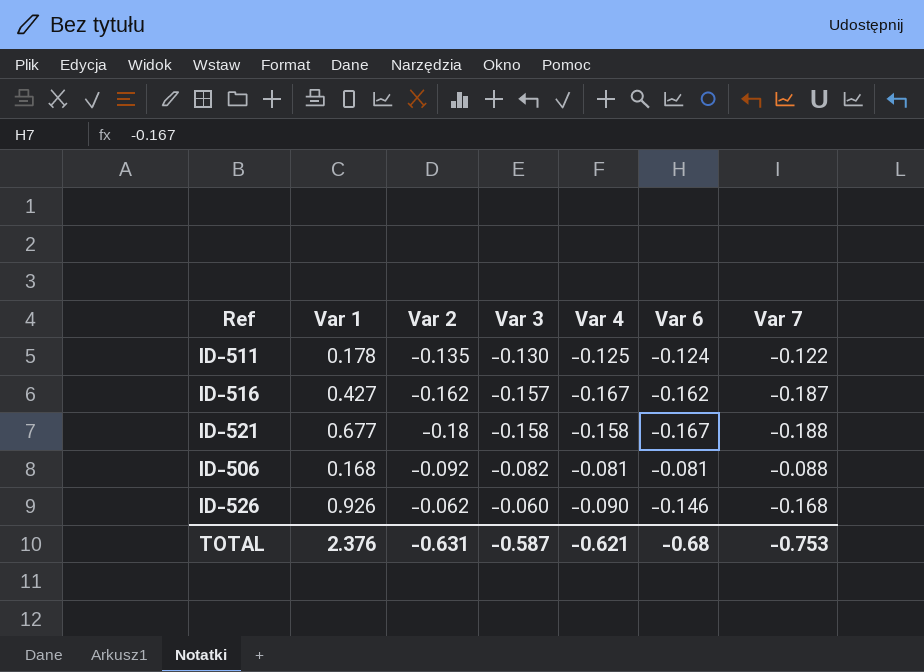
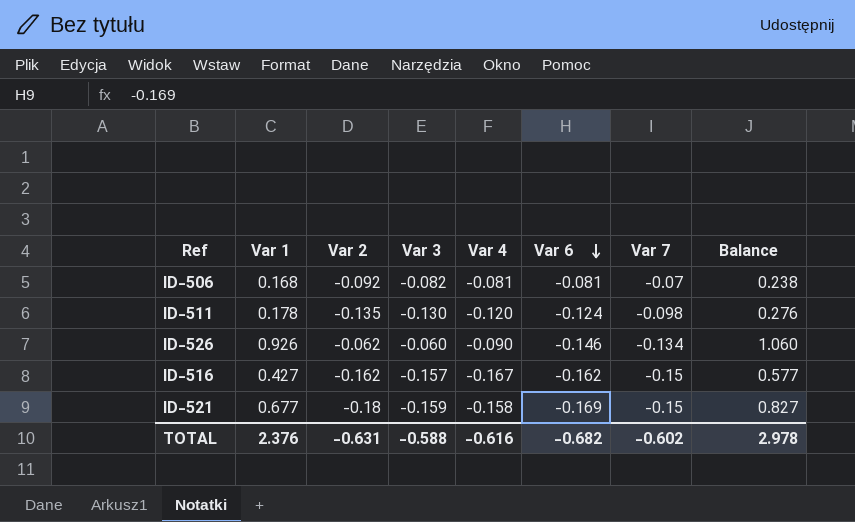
row order: none -> Var 6 descending
column Balance | formula: none -> [Var 1] - [Var 7]
ID-506 | Var 7: -0.088 -> -0.07
ID-511 | Var 4: -0.125 -> -0.120
ID-511 | Var 7: -0.122 -> -0.098
ID-526 | Var 7: -0.168 -> -0.134
ID-516 | Var 7: -0.187 -> -0.15
ID-521 | Var 3: -0.158 -> -0.159
ID-521 | Var 6: -0.167 -> -0.169
ID-521 | Var 7: -0.188 -> -0.15
TOTAL | Var 3: -0.587 -> -0.588
TOTAL | Var 4: -0.621 -> -0.616
TOTAL | Var 6: -0.68 -> -0.682
TOTAL | Var 7: -0.753 -> -0.602

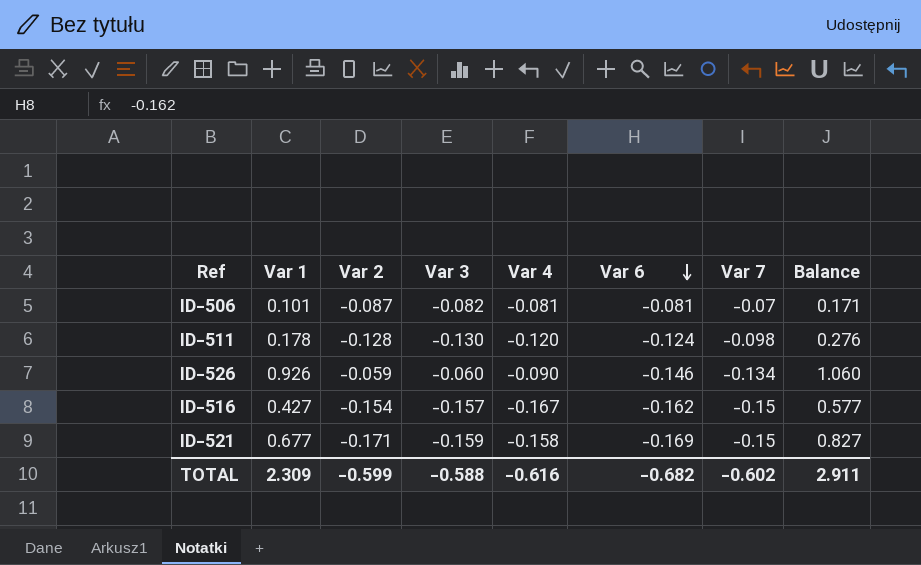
ID-506 | Var 1: 0.168 -> 0.101
ID-506 | Var 2: -0.092 -> -0.087
ID-506 | Balance: 0.238 -> 0.171
ID-511 | Var 2: -0.135 -> -0.128
ID-526 | Var 2: -0.062 -> -0.059
ID-516 | Var 2: -0.162 -> -0.154
ID-521 | Var 2: -0.18 -> -0.171
TOTAL | Var 1: 2.376 -> 2.309
TOTAL | Var 2: -0.631 -> -0.599
TOTAL | Balance: 2.978 -> 2.911

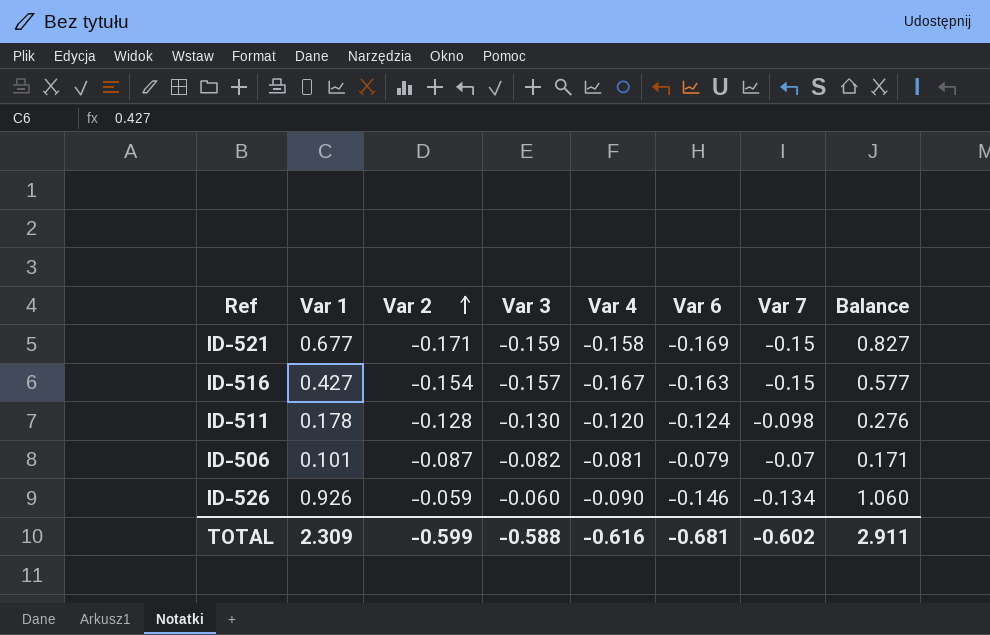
row order: Var 6 descending -> Var 2 ascending
ID-516 | Var 6: -0.162 -> -0.163
ID-506 | Var 6: -0.081 -> -0.079
TOTAL | Var 6: -0.682 -> -0.681

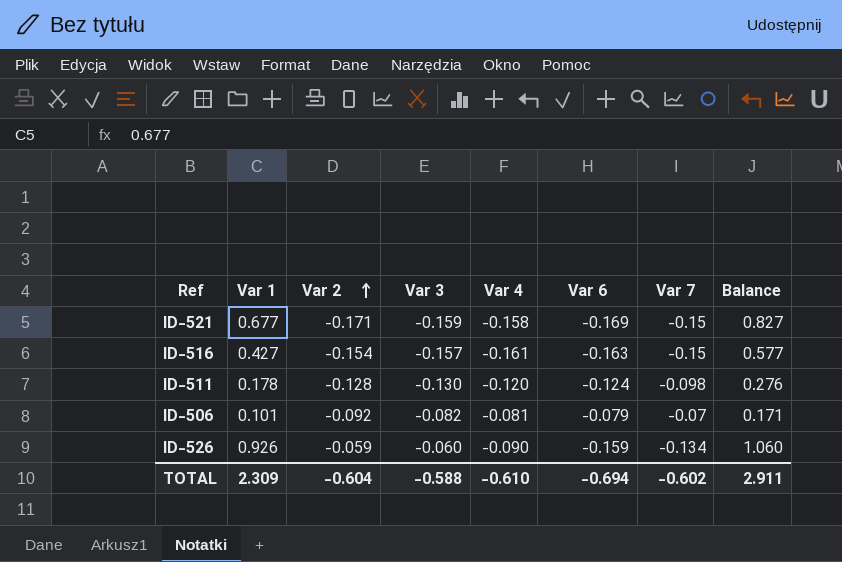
ID-516 | Var 4: -0.167 -> -0.161
ID-506 | Var 2: -0.087 -> -0.092
ID-526 | Var 6: -0.146 -> -0.159
TOTAL | Var 2: -0.599 -> -0.604
TOTAL | Var 4: -0.616 -> -0.610
TOTAL | Var 6: -0.681 -> -0.694

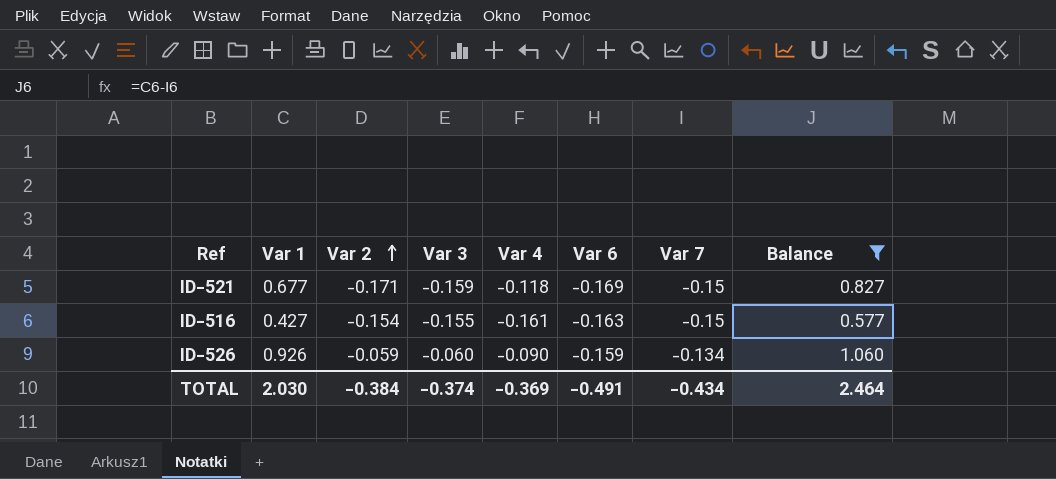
filter: none -> Balance >= 0.577
ID-521 | Var 4: -0.158 -> -0.118
ID-516 | Var 3: -0.157 -> -0.155
TOTAL | Var 1: 2.309 -> 2.030
TOTAL | Var 2: -0.604 -> -0.384
TOTAL | Var 3: -0.588 -> -0.374
TOTAL | Var 4: -0.610 -> -0.369
TOTAL | Var 6: -0.694 -> -0.491
TOTAL | Var 7: -0.602 -> -0.434
TOTAL | Balance: 2.911 -> 2.464

